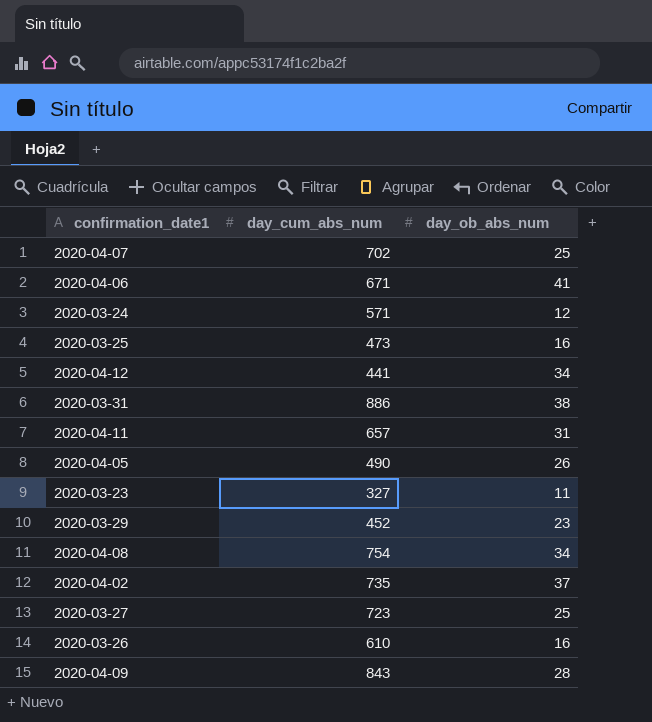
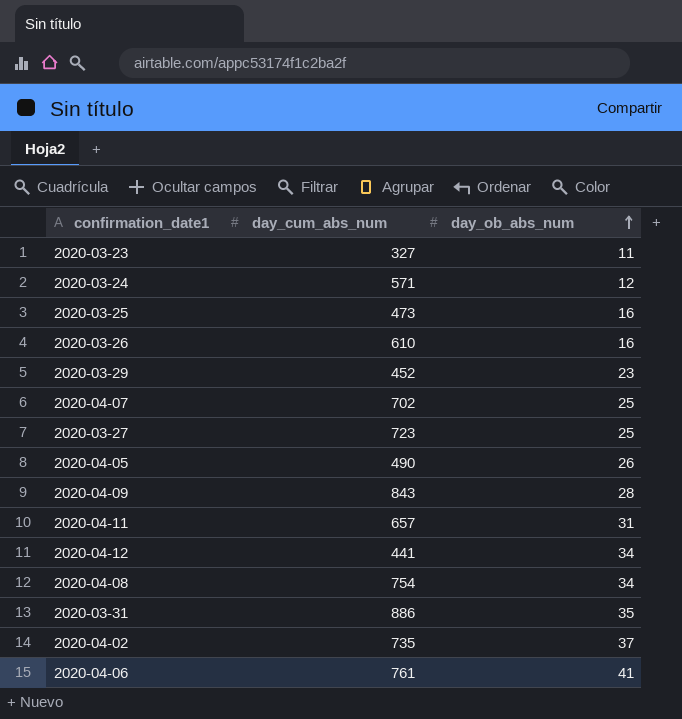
row order: none -> day_ob_abs_num ascending
2020-03-31 | day_ob_abs_num: 38 -> 35
2020-04-06 | day_cum_abs_num: 671 -> 761

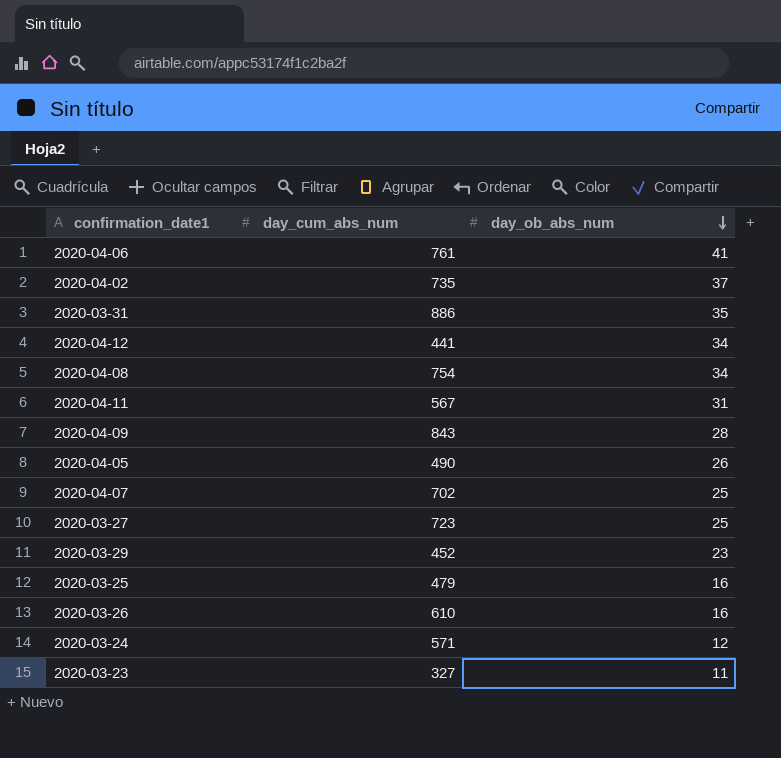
row order: day_ob_abs_num ascending -> day_ob_abs_num descending
2020-04-11 | day_cum_abs_num: 657 -> 567
2020-03-25 | day_cum_abs_num: 473 -> 479

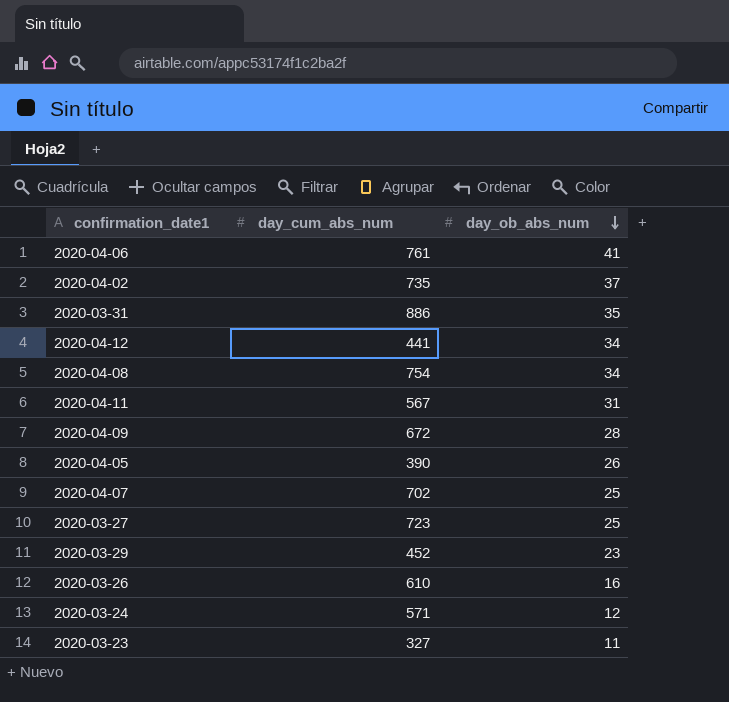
row 2020-03-25: 479 | 16 -> none
2020-04-09 | day_cum_abs_num: 843 -> 672
2020-04-05 | day_cum_abs_num: 490 -> 390

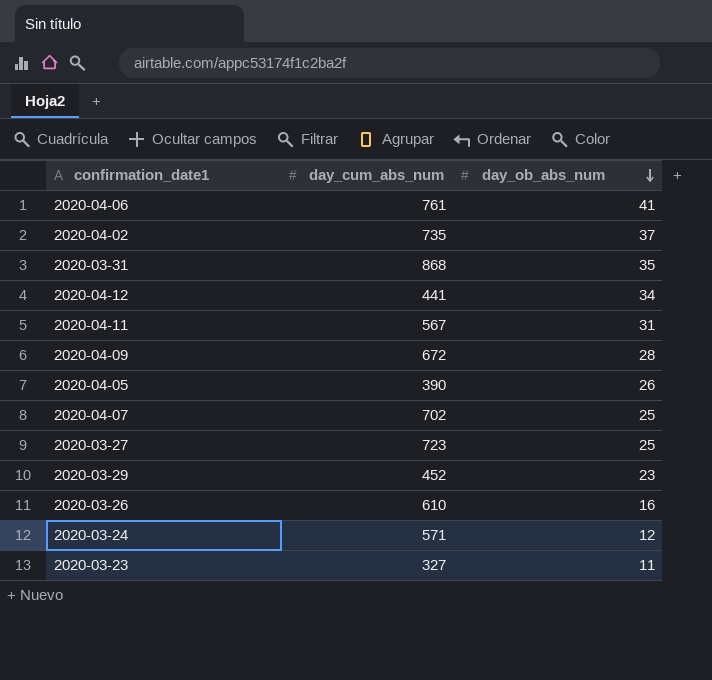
row 2020-04-08: 754 | 34 -> none
2020-03-31 | day_cum_abs_num: 886 -> 868

